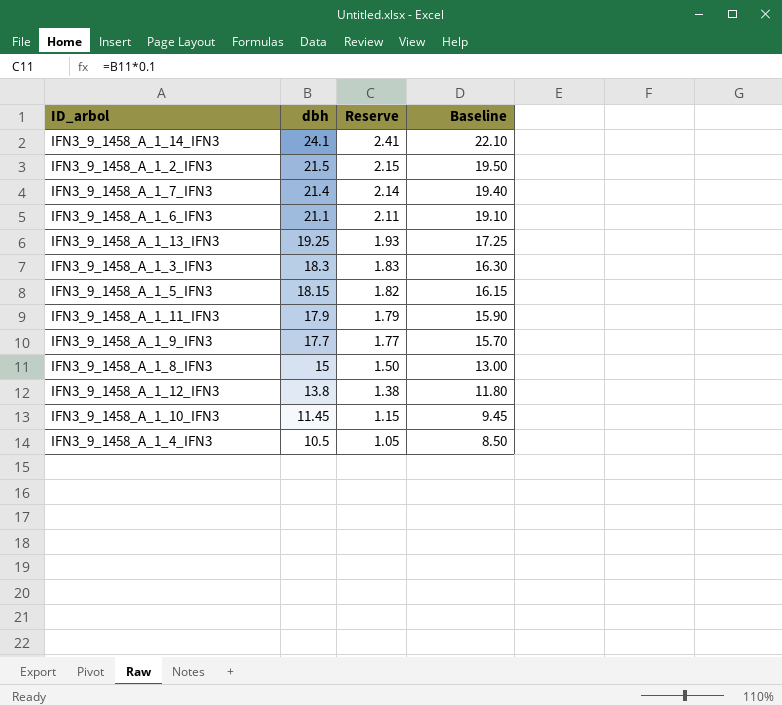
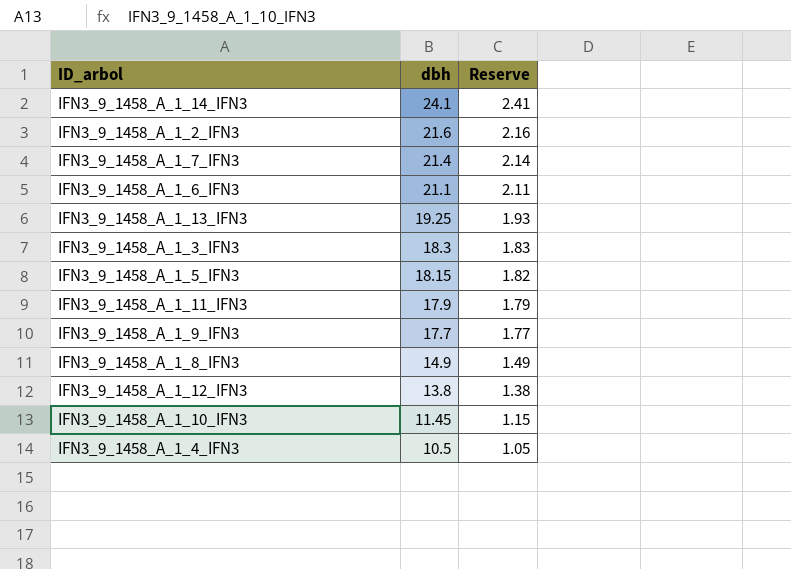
column Baseline | formula: [dbh] - 2 -> none
IFN3_9_1458_A_1_2_IFN3 | dbh: 21.5 -> 21.6
IFN3_9_1458_A_1_2_IFN3 | Reserve: 2.15 -> 2.16
IFN3_9_1458_A_1_8_IFN3 | dbh: 15 -> 14.9
IFN3_9_1458_A_1_8_IFN3 | Reserve: 1.50 -> 1.49

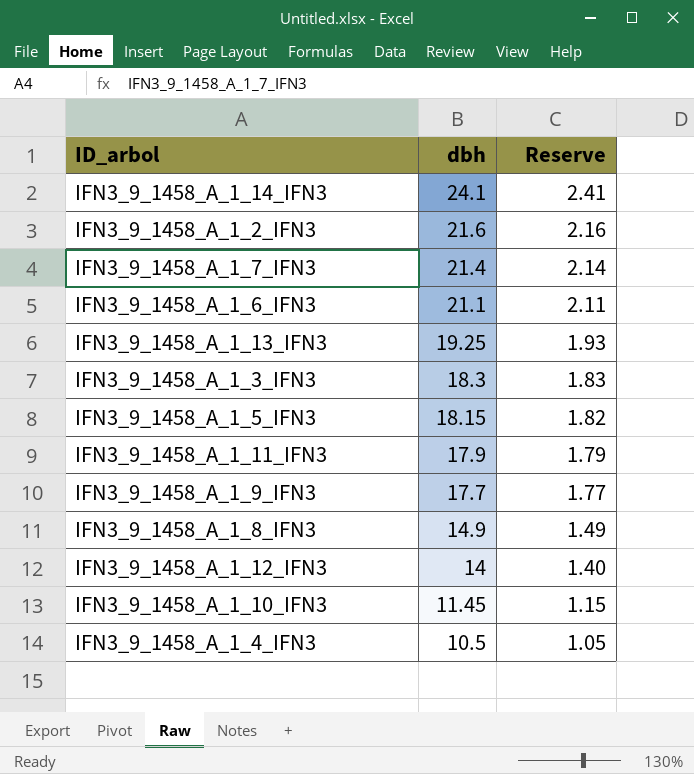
IFN3_9_1458_A_1_12_IFN3 | dbh: 13.8 -> 14
IFN3_9_1458_A_1_12_IFN3 | Reserve: 1.38 -> 1.40

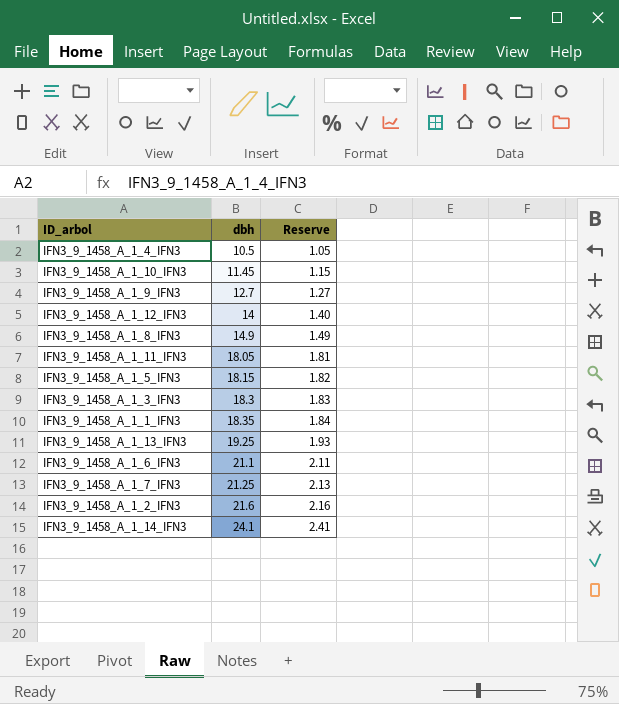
row order: dbh descending -> dbh ascending
IFN3_9_1458_A_1_9_IFN3 | dbh: 17.7 -> 12.7
IFN3_9_1458_A_1_9_IFN3 | Reserve: 1.77 -> 1.27
IFN3_9_1458_A_1_11_IFN3 | dbh: 17.9 -> 18.05
IFN3_9_1458_A_1_11_IFN3 | Reserve: 1.79 -> 1.81
row IFN3_9_1458_A_1_1_IFN3: none -> 18.35 | 1.84
IFN3_9_1458_A_1_7_IFN3 | dbh: 21.4 -> 21.25
IFN3_9_1458_A_1_7_IFN3 | Reserve: 2.14 -> 2.13

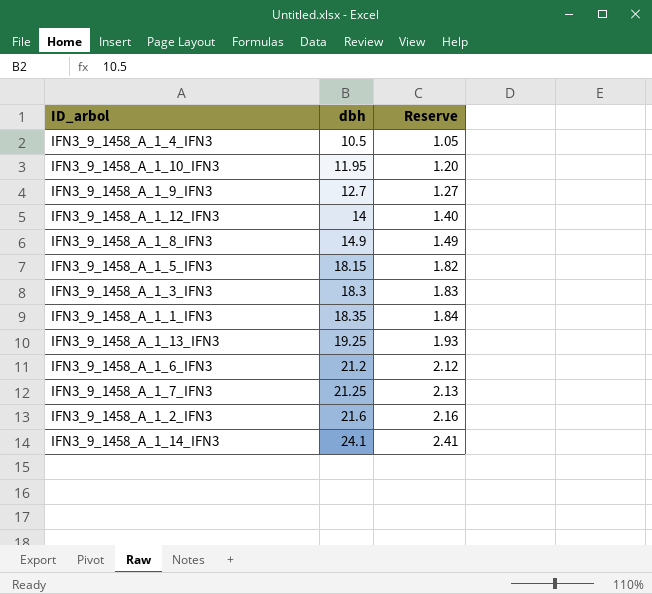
row IFN3_9_1458_A_1_11_IFN3: 18.05 | 1.81 -> none
IFN3_9_1458_A_1_10_IFN3 | dbh: 11.45 -> 11.95
IFN3_9_1458_A_1_10_IFN3 | Reserve: 1.15 -> 1.20
IFN3_9_1458_A_1_6_IFN3 | dbh: 21.1 -> 21.2
IFN3_9_1458_A_1_6_IFN3 | Reserve: 2.11 -> 2.12

